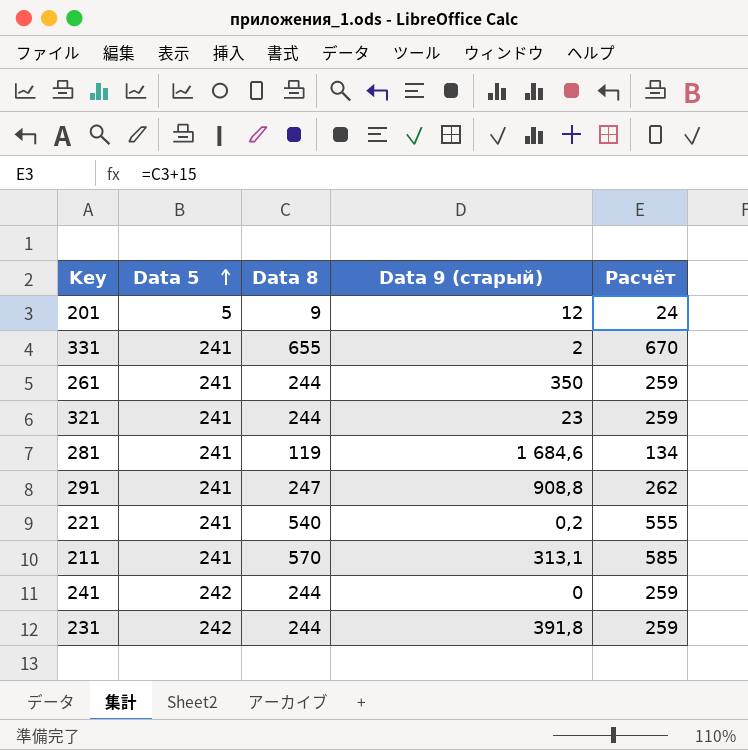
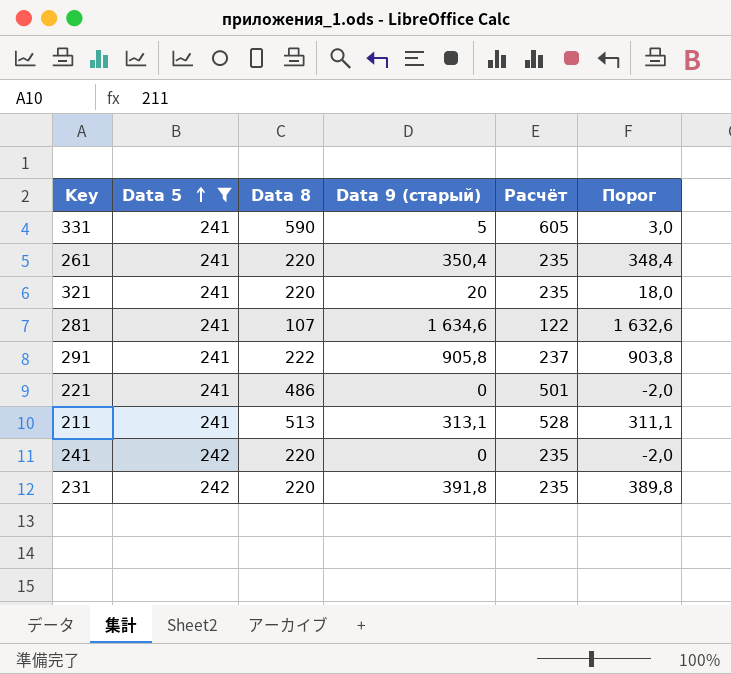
filter: none -> Data 5 != 5
column Порог | formula: none -> [Data 9 (старый)] - 2
331 | Data 8: 655 -> 590
331 | Data 9 (старый): 2 -> 5
331 | Расчёт: 670 -> 605
261 | Data 8: 244 -> 220
261 | Data 9 (старый): 350 -> 350,4
261 | Расчёт: 259 -> 235
321 | Data 8: 244 -> 220
321 | Data 9 (старый): 23 -> 20
321 | Расчёт: 259 -> 235
281 | Data 8: 119 -> 107
281 | Data 9 (старый): 1 684,6 -> 1 634,6
281 | Расчёт: 134 -> 122
291 | Data 8: 247 -> 222
291 | Data 9 (старый): 908,8 -> 905,8
291 | Расчёт: 262 -> 237
221 | Data 8: 540 -> 486
221 | Data 9 (старый): 0,2 -> 0
221 | Расчёт: 555 -> 501
211 | Data 8: 570 -> 513
211 | Расчёт: 585 -> 528
241 | Data 8: 244 -> 220
241 | Расчёт: 259 -> 235
231 | Data 8: 244 -> 220
231 | Расчёт: 259 -> 235

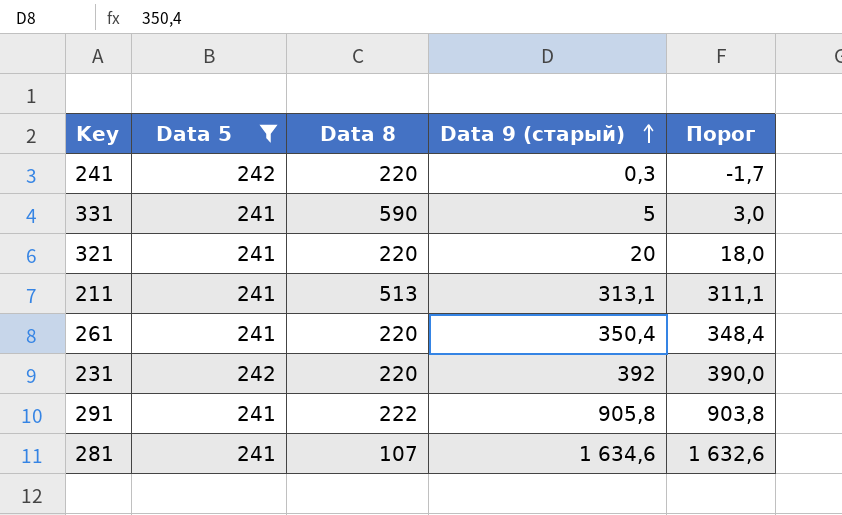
row order: Data 5 ascending -> Data 9 (старый) ascending
column Расчёт | formula: [Data 8] + 15 -> none
row 221: 241 | 486 | 0 | 501 | -2,0 -> none
241 | Data 9 (старый): 0 -> 0,3
241 | Порог: -2,0 -> -1,7
231 | Data 9 (старый): 391,8 -> 392
231 | Порог: 389,8 -> 390,0

